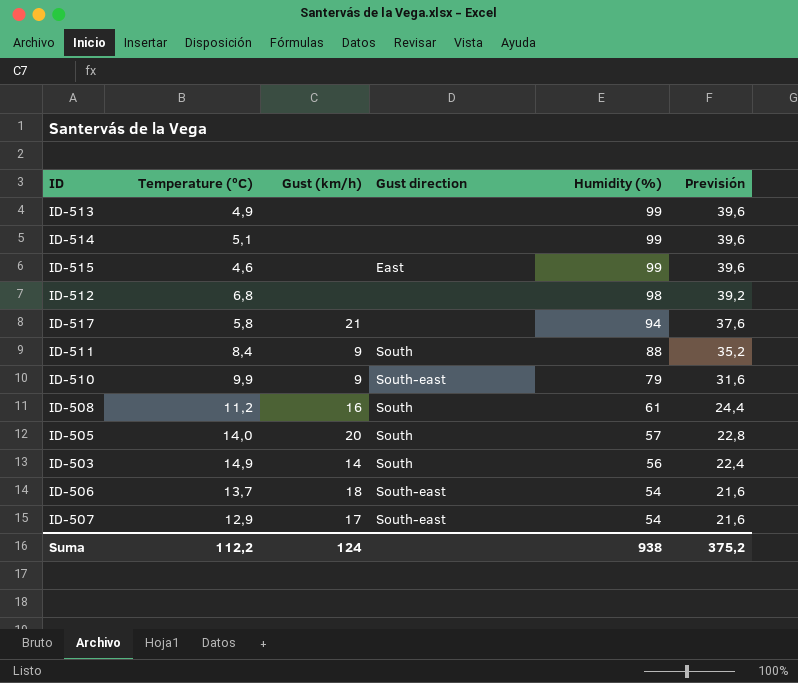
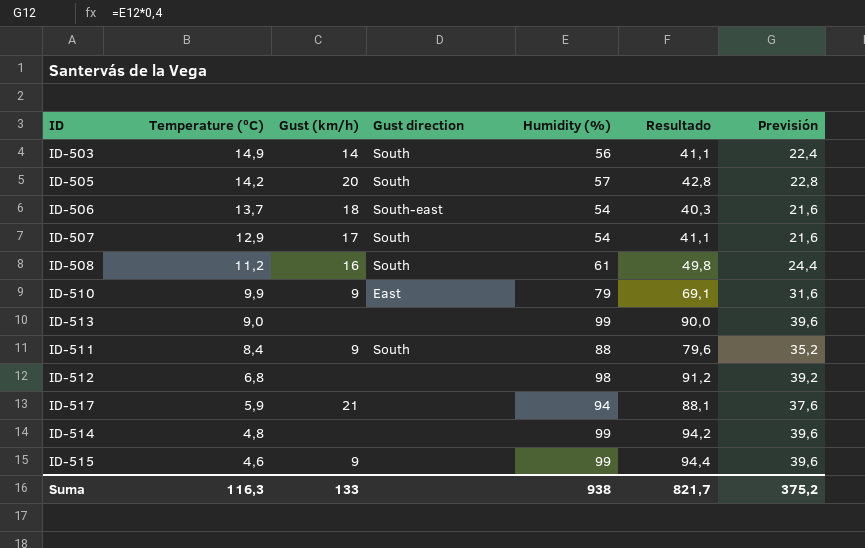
row order: Humidity (%) descending -> Temperature (ºC) descending
column Resultado | formula: none -> [Humidity (%)] - [Temperature (ºC)]
ID-505 | Temperature (ºC): 14,0 -> 14,2
ID-507 | Gust direction: South-east -> South
ID-510 | Gust direction: South-east -> East
ID-513 | Temperature (ºC): 4,9 -> 9,0
ID-517 | Temperature (ºC): 5,8 -> 5,9
ID-514 | Temperature (ºC): 5,1 -> 4,8
ID-515 | Gust (km/h): none -> 9
ID-515 | Gust direction: East -> none
Suma | Temperature (ºC): 112,2 -> 116,3
Suma | Gust (km/h): 124 -> 133

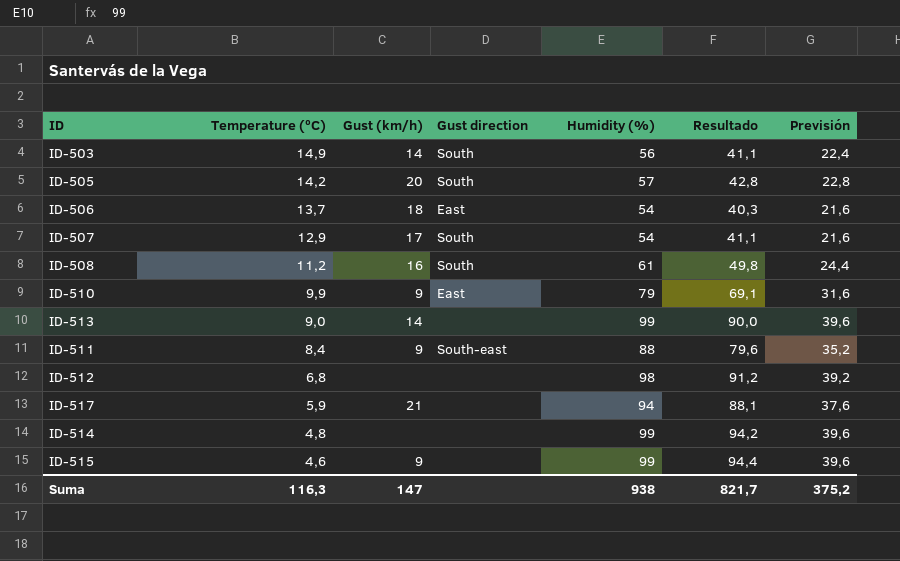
ID-506 | Gust direction: South-east -> East
ID-513 | Gust (km/h): none -> 14
ID-511 | Gust direction: South -> South-east
Suma | Gust (km/h): 133 -> 147

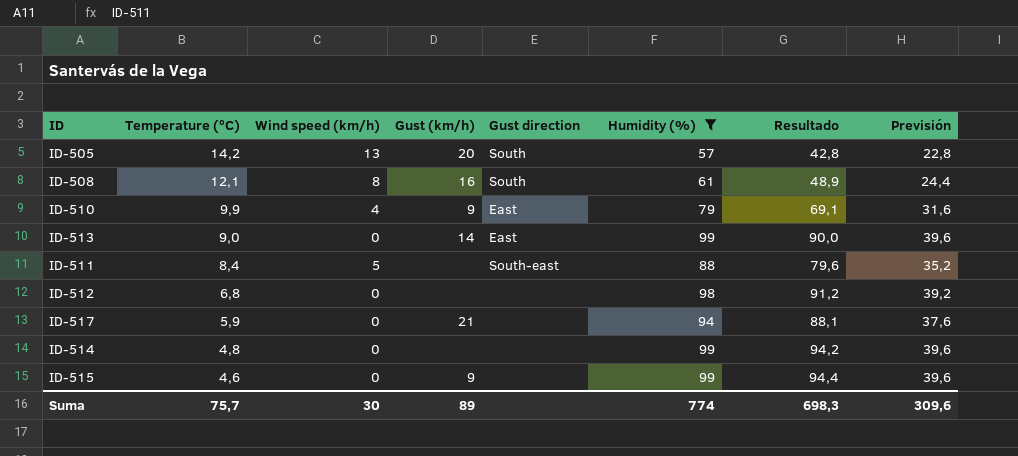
filter: none -> Humidity (%) >= 57
column Wind speed (km/h) | position: none -> 3
ID-508 | Temperature (ºC): 11,2 -> 12,1
ID-508 | Resultado: 49,8 -> 48,9
ID-513 | Gust direction: none -> East
ID-511 | Gust (km/h): 9 -> none
Suma | Temperature (ºC): 116,3 -> 75,7
Suma | Gust (km/h): 147 -> 89
Suma | Humidity (%): 938 -> 774
Suma | Resultado: 821,7 -> 698,3
Suma | Previsión: 375,2 -> 309,6

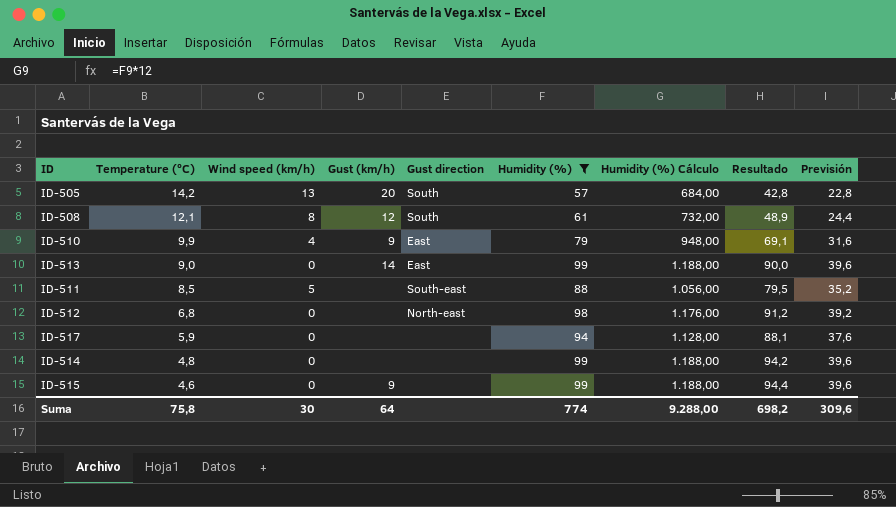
column Humidity (%) Cálculo | formula: none -> [Humidity (%)] * 12
ID-508 | Gust (km/h): 16 -> 12
ID-511 | Temperature (ºC): 8,4 -> 8,5
ID-511 | Resultado: 79,6 -> 79,5
ID-512 | Gust direction: none -> North-east
ID-517 | Gust (km/h): 21 -> none
Suma | Temperature (ºC): 75,7 -> 75,8
Suma | Gust (km/h): 89 -> 64
Suma | Resultado: 698,3 -> 698,2

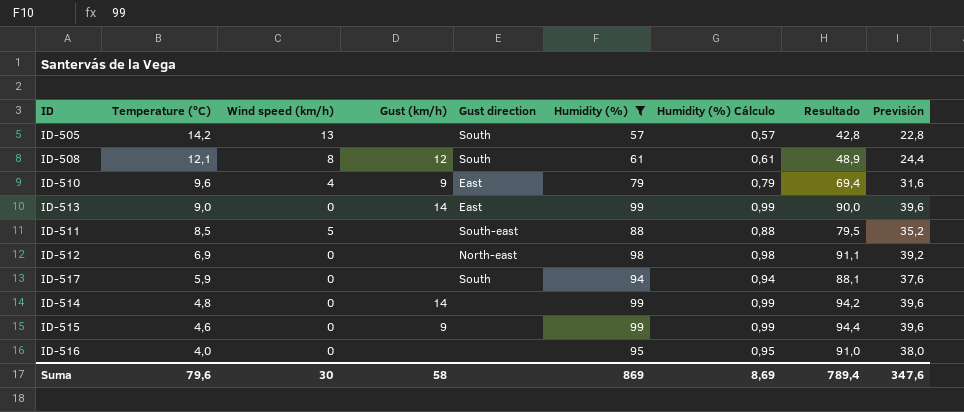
column Humidity (%) Cálculo | formula: [Humidity (%)] * 12 -> [Humidity (%)] * 0,01
ID-505 | Gust (km/h): 20 -> none
ID-510 | Temperature (ºC): 9,9 -> 9,6
ID-510 | Resultado: 69,1 -> 69,4
ID-512 | Temperature (ºC): 6,8 -> 6,9
ID-512 | Resultado: 91,2 -> 91,1
ID-517 | Gust direction: none -> South
ID-514 | Gust (km/h): none -> 14
row ID-516: none -> 4,0 | 0 | none | none | 95 | 0,95 | 91,0 | 38,0
Suma | Temperature (ºC): 75,8 -> 79,6
Suma | Gust (km/h): 64 -> 58
Suma | Humidity (%): 774 -> 869
Suma | Humidity (%) Cálculo: 9.288,00 -> 8,69
Suma | Resultado: 698,2 -> 789,4
Suma | Previsión: 309,6 -> 347,6

